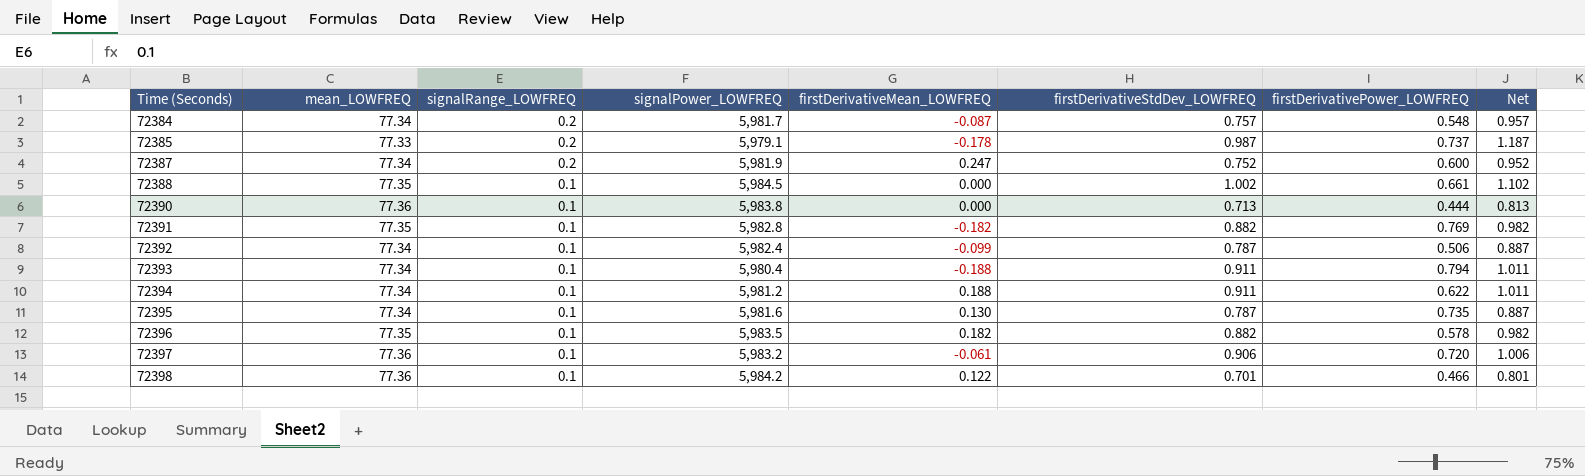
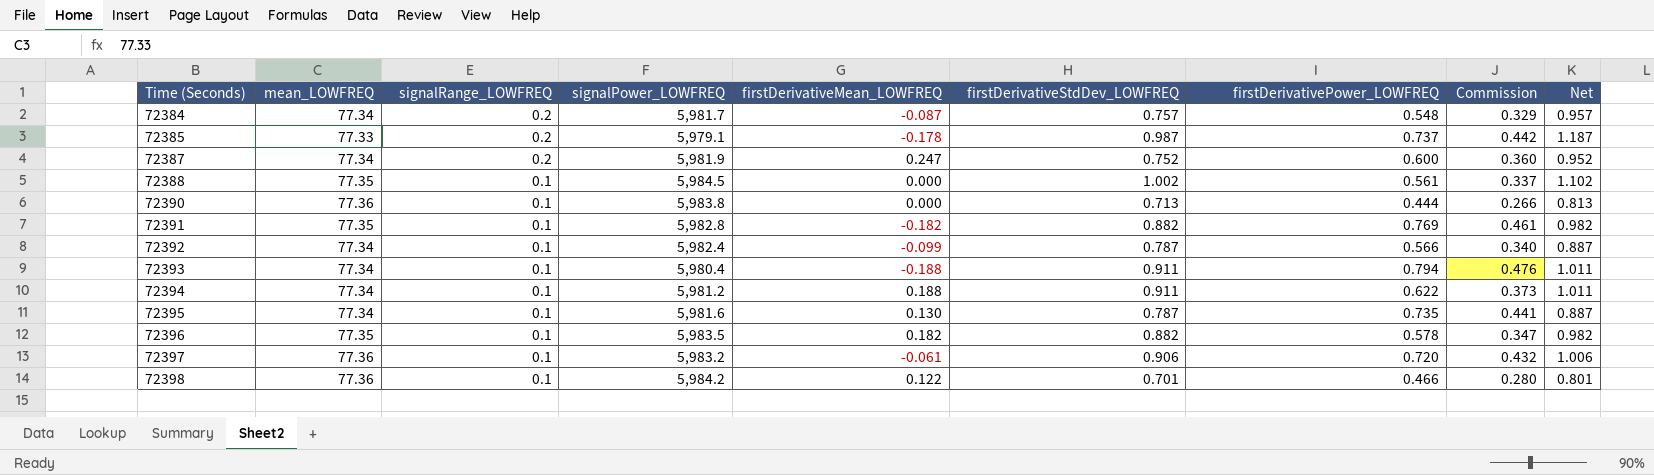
column Commission | formula: none -> [firstDerivativePower_LOWFREQ] * 0.6
72388 | firstDerivativePower_LOWFREQ: 0.661 -> 0.561
72392 | firstDerivativePower_LOWFREQ: 0.506 -> 0.566

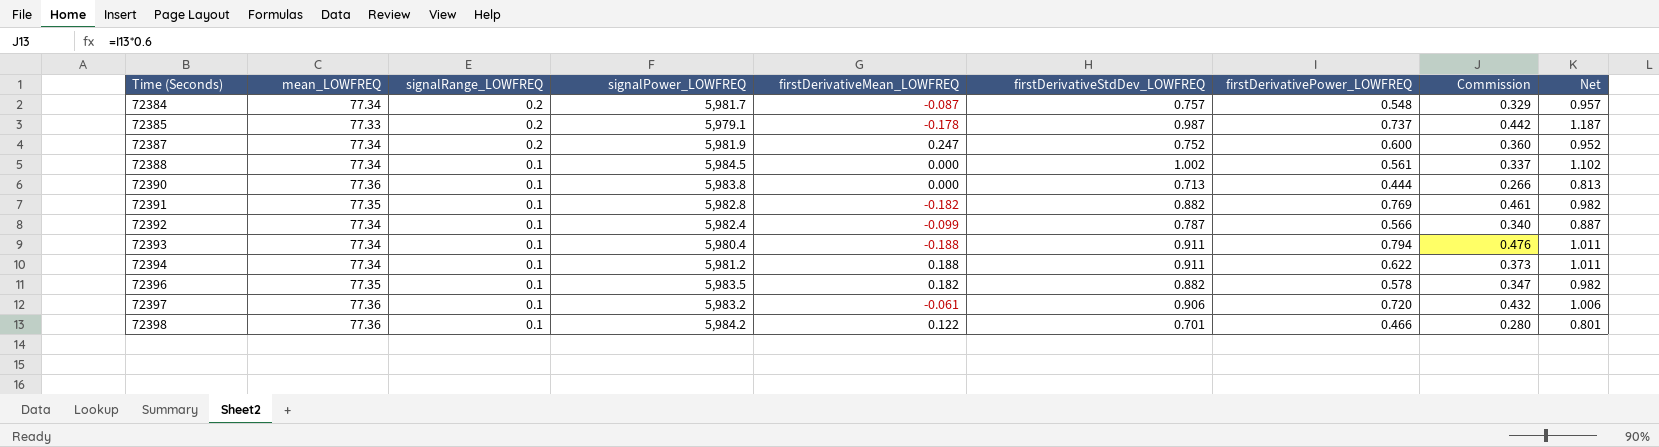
row 72395: 77.34 | 0.1 | 5,981.6 | 0.130 | 0.787 | 0.735 | 0.441 | 0.887 -> none
72388 | mean_LOWFREQ: 77.35 -> 77.34

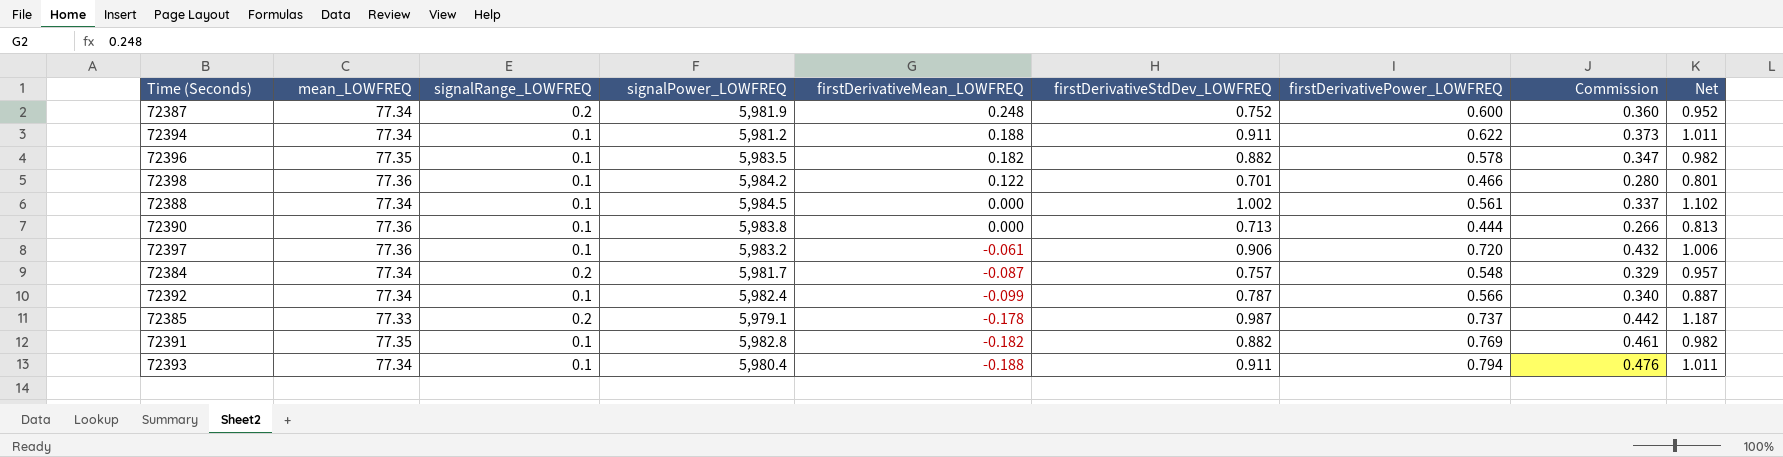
row order: Time (Seconds) ascending -> firstDerivativeMean_LOWFREQ descending
72387 | firstDerivativeMean_LOWFREQ: 0.247 -> 0.248

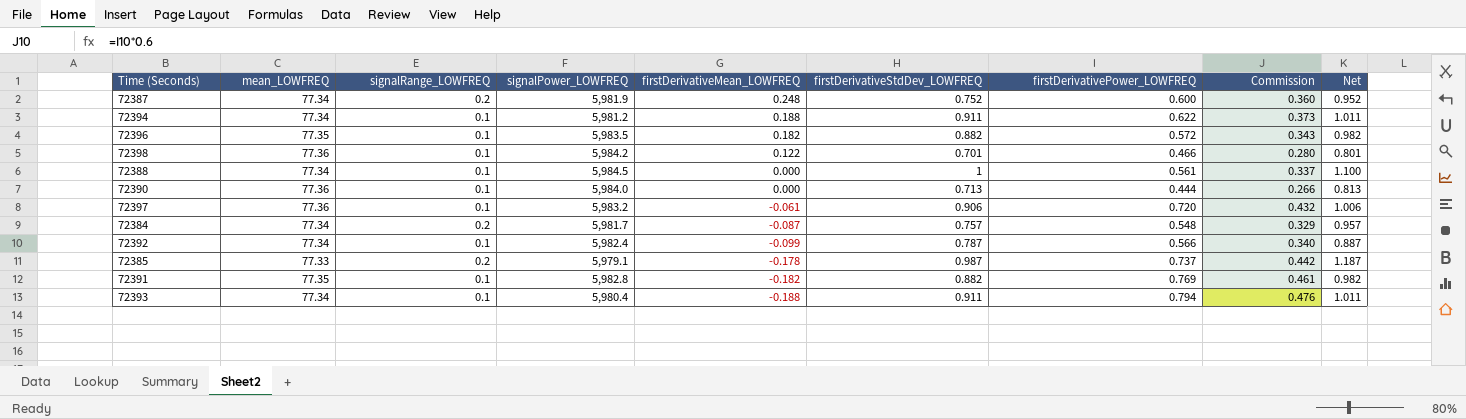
72396 | firstDerivativePower_LOWFREQ: 0.578 -> 0.572
72396 | Commission: 0.347 -> 0.343
72388 | firstDerivativeStdDev_LOWFREQ: 1.002 -> 1
72388 | Net: 1.102 -> 1.100
72390 | signalPower_LOWFREQ: 5,983.8 -> 5,984.0

